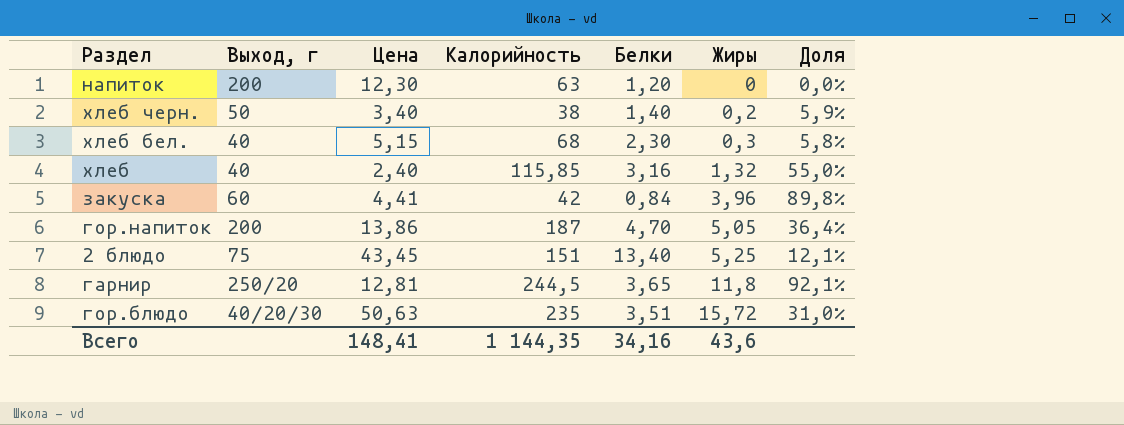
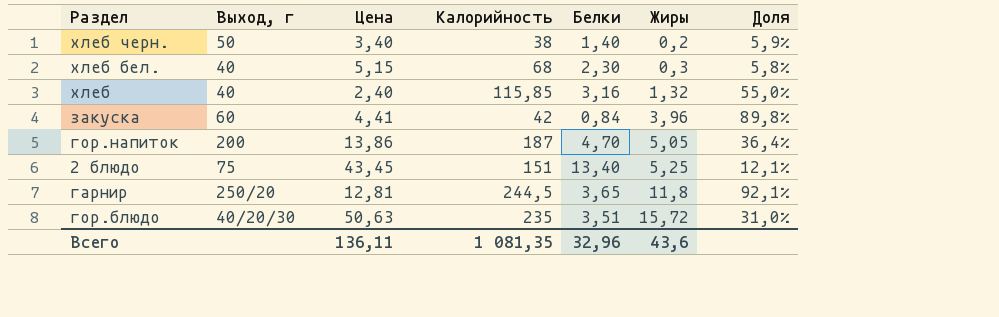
row напиток: 200 | 12,30 | 63 | 1,20 | 0 | 0,0% -> none
Всего | Цена: 148,41 -> 136,11
Всего | Калорийность: 1 144,35 -> 1 081,35
Всего | Белки: 34,16 -> 32,96

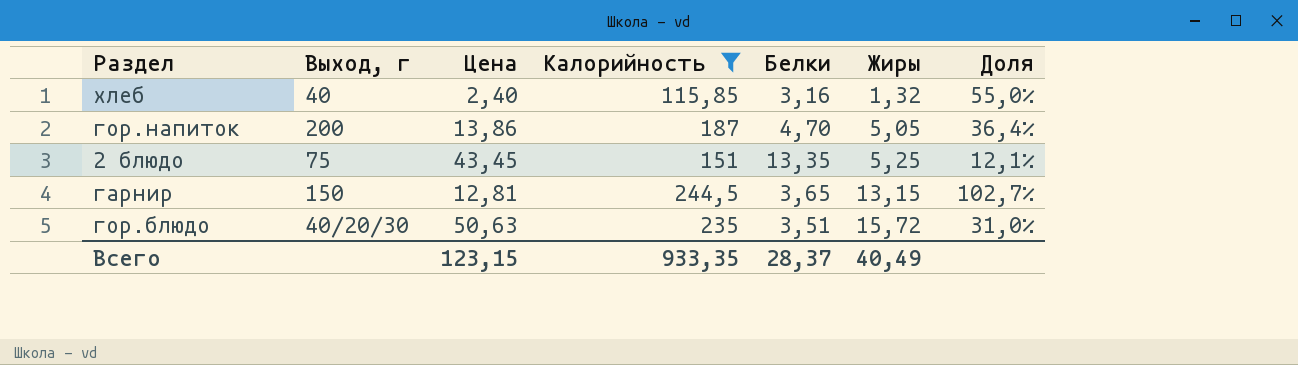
filter: none -> Калорийность >= 115,85
2 блюдо | Белки: 13,40 -> 13,35
гарнир | Выход, г: 250/20 -> 150
гарнир | Жиры: 11,8 -> 13,15
гарнир | Доля: 92,1% -> 102,7%
Всего | Цена: 136,11 -> 123,15
Всего | Калорийность: 1 081,35 -> 933,35
Всего | Белки: 32,96 -> 28,37
Всего | Жиры: 43,6 -> 40,49

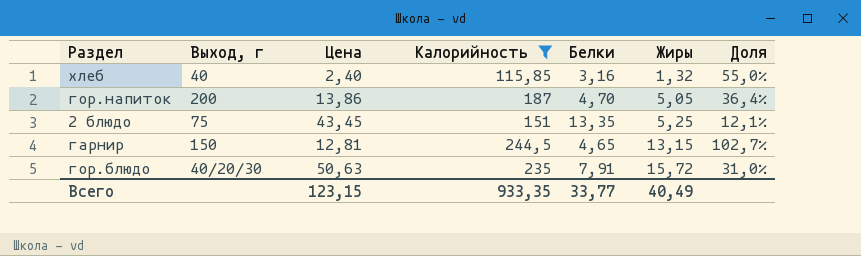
гарнир | Белки: 3,65 -> 4,65
гор.блюдо | Белки: 3,51 -> 7,91
Всего | Белки: 28,37 -> 33,77

